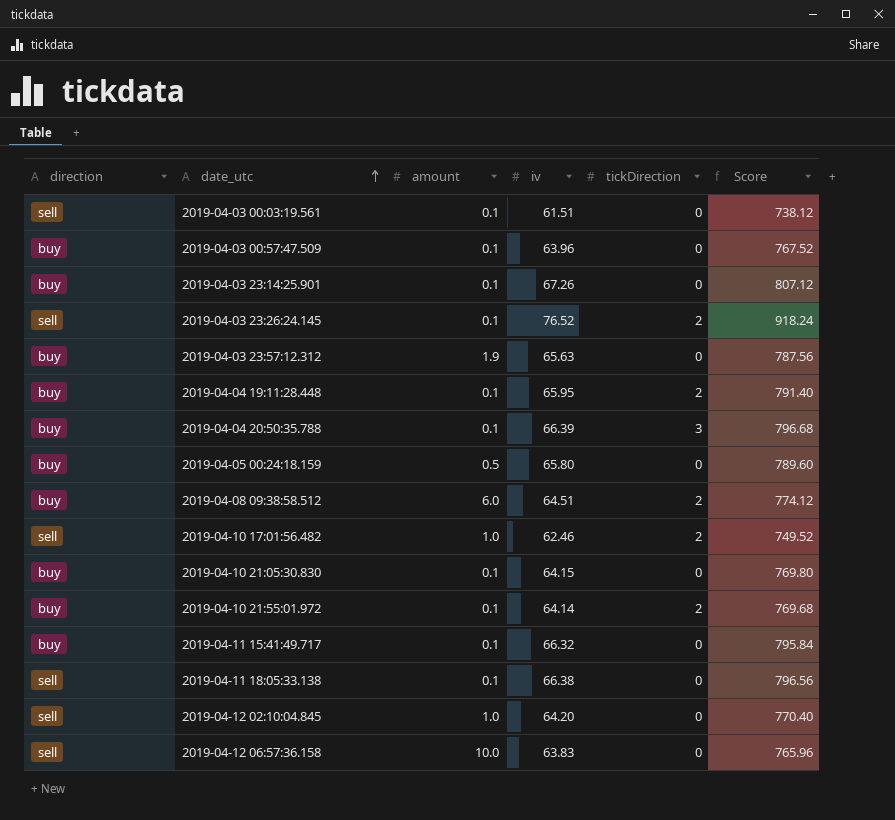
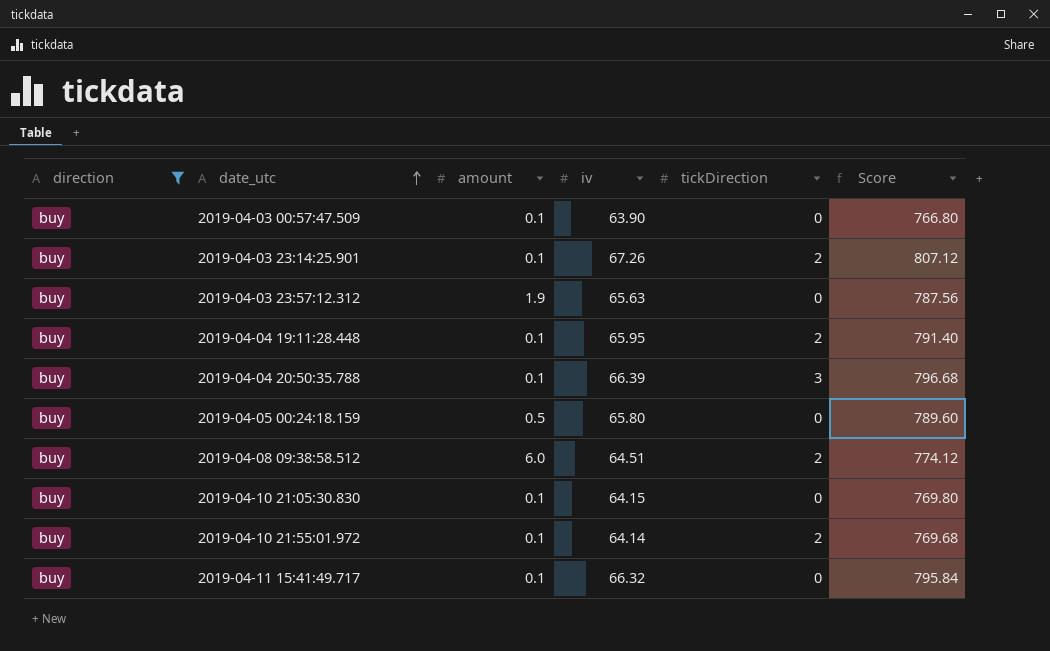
filter: none -> direction = buy
2019-04-03 00:57:47.509 | iv: 63.96 -> 63.90
2019-04-03 00:57:47.509 | Score: 767.52 -> 766.80
2019-04-03 23:14:25.901 | tickDirection: 0 -> 2

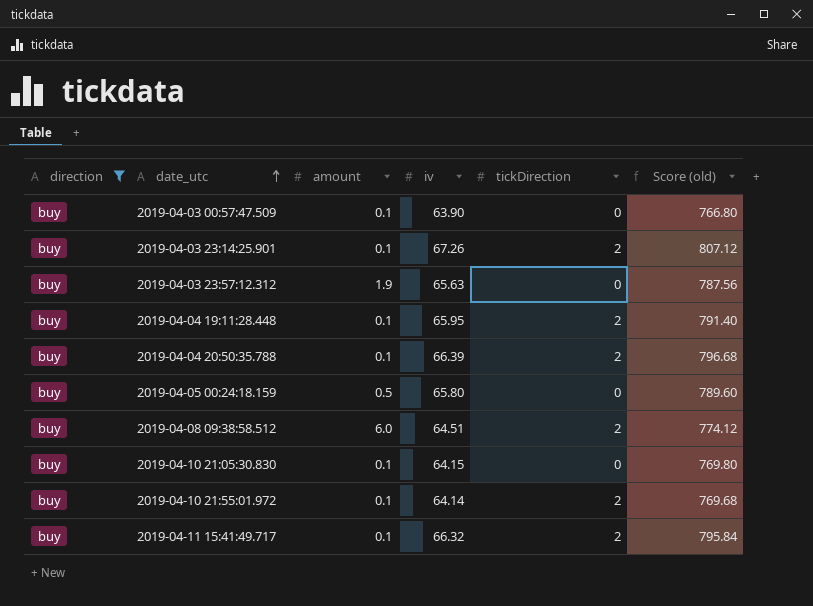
column name: Score -> Score (old)
2019-04-04 20:50:35.788 | tickDirection: 3 -> 2
2019-04-11 15:41:49.717 | tickDirection: 0 -> 2

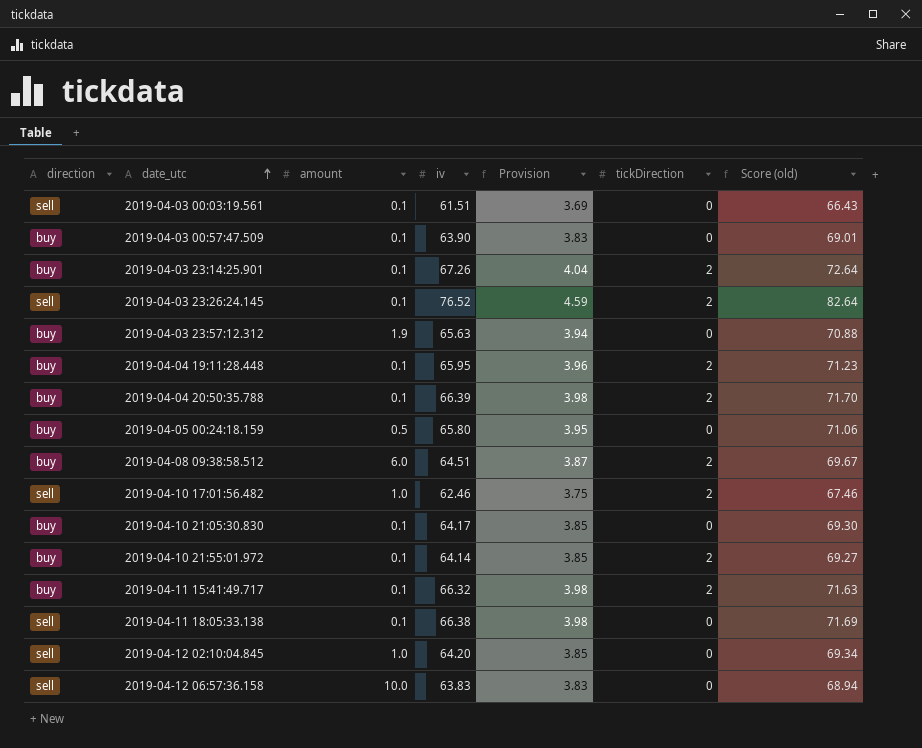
filter: direction = buy -> none
column Provision | formula: none -> [iv] * 0.06
column Score (old) | formula: [iv] * 12 -> [iv] * 1.08
2019-04-10 21:05:30.830 | iv: 64.15 -> 64.17

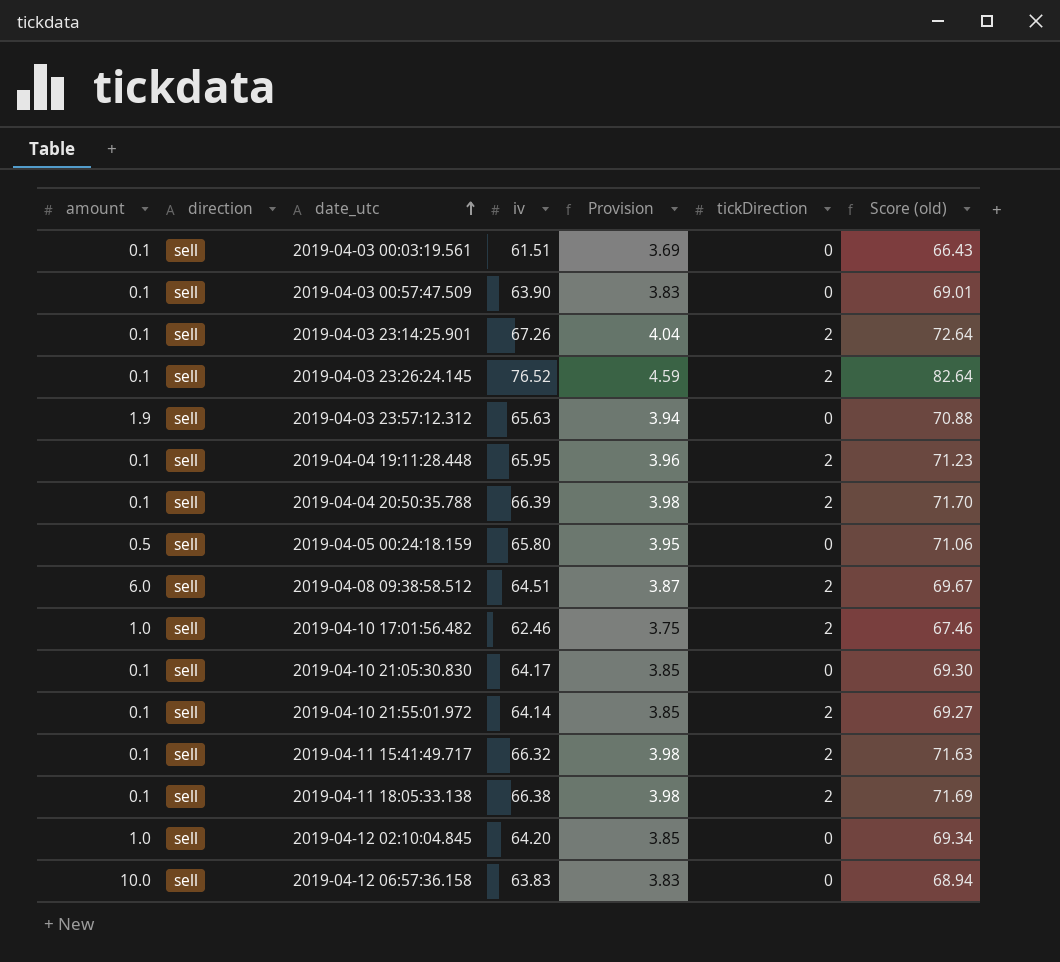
column amount | position: 3 -> 1
2019-04-03 00:57:47.509 | direction: buy -> sell
2019-04-03 23:14:25.901 | direction: buy -> sell
2019-04-03 23:57:12.312 | direction: buy -> sell
2019-04-04 19:11:28.448 | direction: buy -> sell
2019-04-04 20:50:35.788 | direction: buy -> sell
2019-04-05 00:24:18.159 | direction: buy -> sell
2019-04-08 09:38:58.512 | direction: buy -> sell
2019-04-10 21:05:30.830 | direction: buy -> sell
2019-04-10 21:55:01.972 | direction: buy -> sell
2019-04-11 15:41:49.717 | direction: buy -> sell
2019-04-11 18:05:33.138 | tickDirection: 0 -> 2

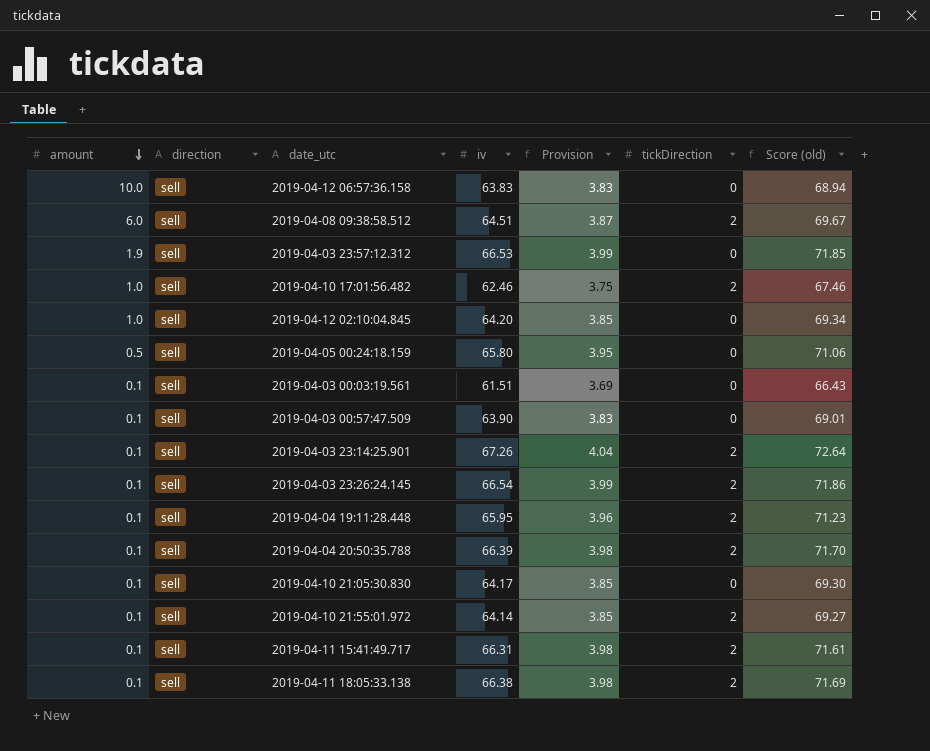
row order: date_utc ascending -> amount descending
2019-04-03 23:57:12.312 | iv: 65.63 -> 66.53
2019-04-03 23:57:12.312 | Provision: 3.94 -> 3.99
2019-04-03 23:57:12.312 | Score (old): 70.88 -> 71.85
2019-04-03 23:26:24.145 | iv: 76.52 -> 66.54
2019-04-03 23:26:24.145 | Provision: 4.59 -> 3.99
2019-04-03 23:26:24.145 | Score (old): 82.64 -> 71.86
2019-04-11 15:41:49.717 | iv: 66.32 -> 66.31
2019-04-11 15:41:49.717 | Score (old): 71.63 -> 71.61

